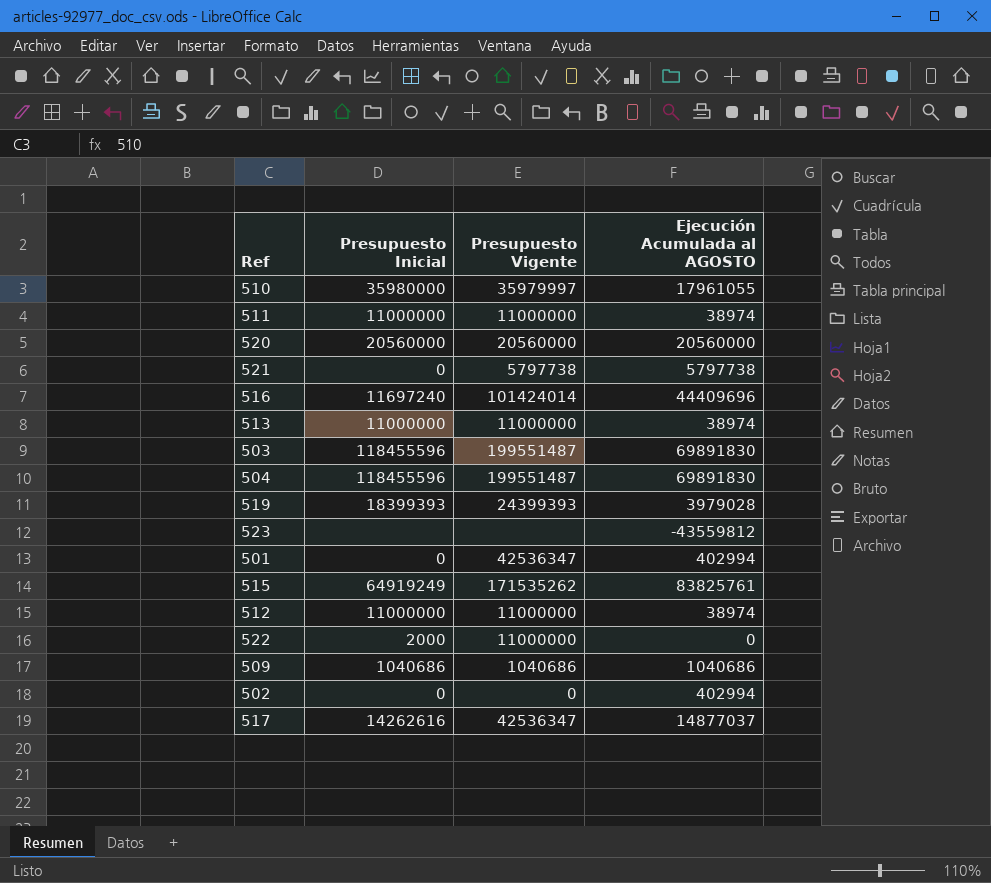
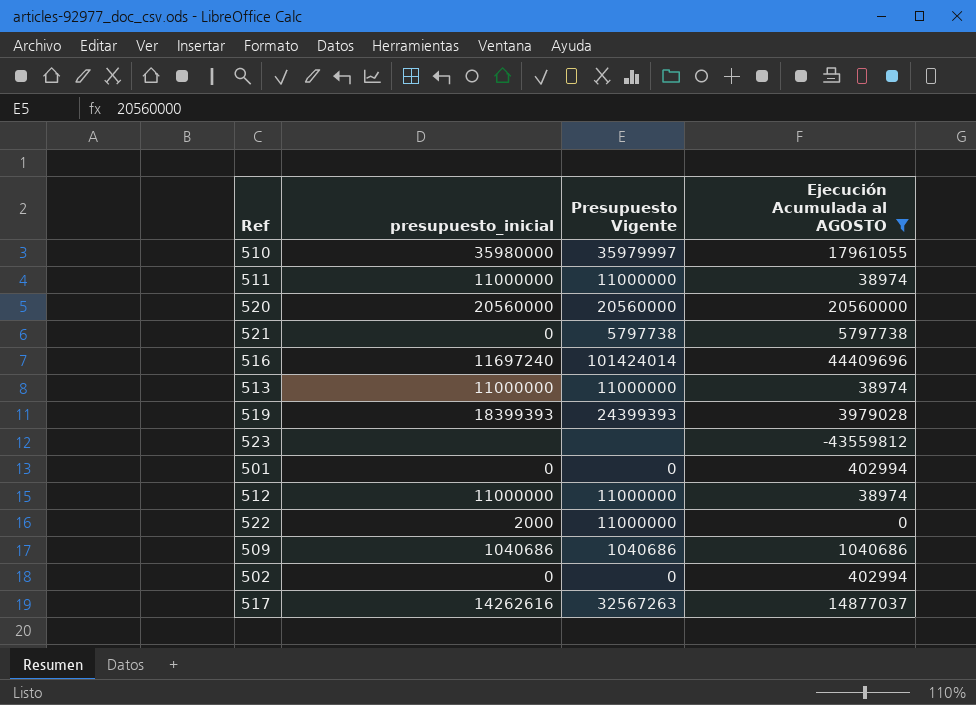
filter: none -> Ejecución Acumulada al AGOSTO <= 44409696
column name: Presupuesto Inicial -> presupuesto_inicial
501 | Presupuesto Vigente: 42536347 -> 0
517 | Presupuesto Vigente: 42536347 -> 32567263

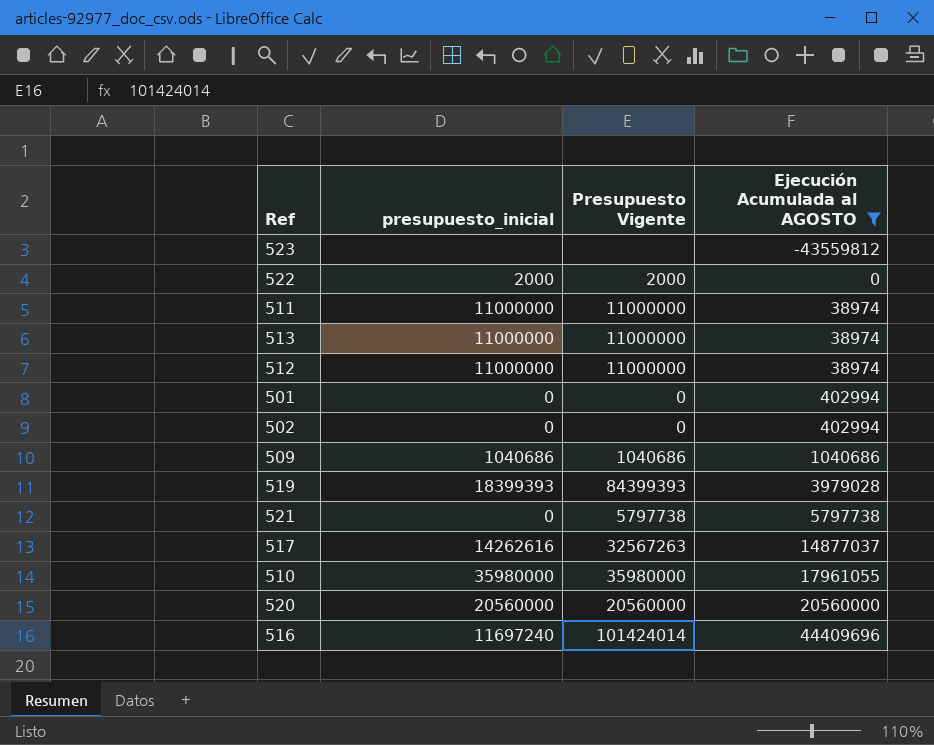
row order: none -> Ejecución Acumulada al AGOSTO ascending
522 | Presupuesto Vigente: 11000000 -> 2000
519 | Presupuesto Vigente: 24399393 -> 84399393
510 | Presupuesto Vigente: 35979997 -> 35980000

